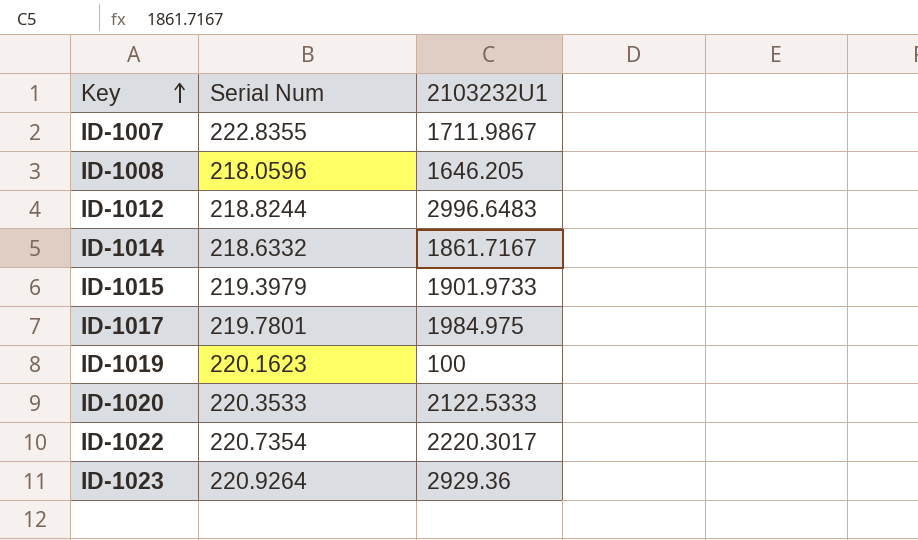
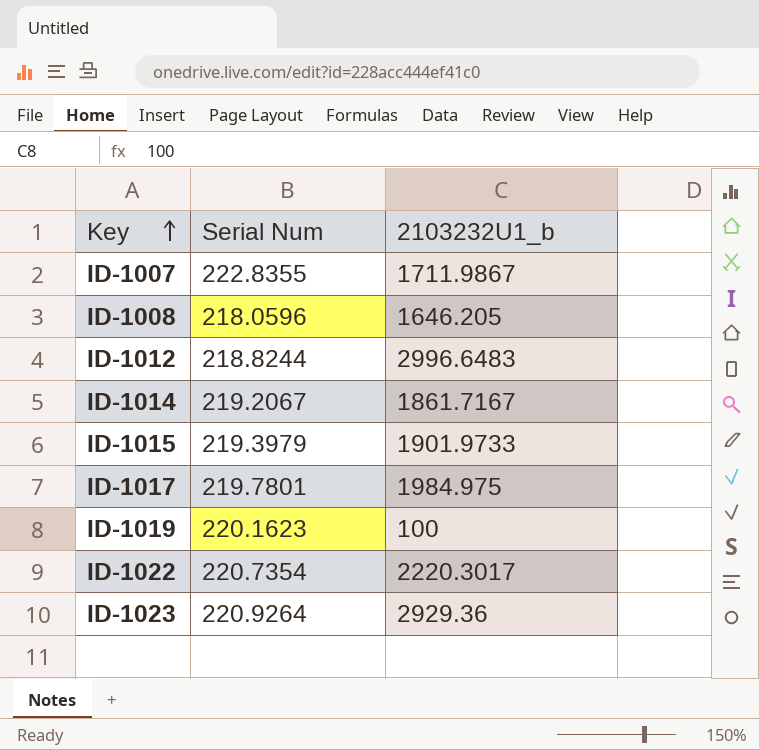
column name: 2103232U1 -> 2103232U1_b
row ID-1020: 220.3533 | 2122.5333 -> none
ID-1014 | Serial Num: 218.6332 -> 219.2067

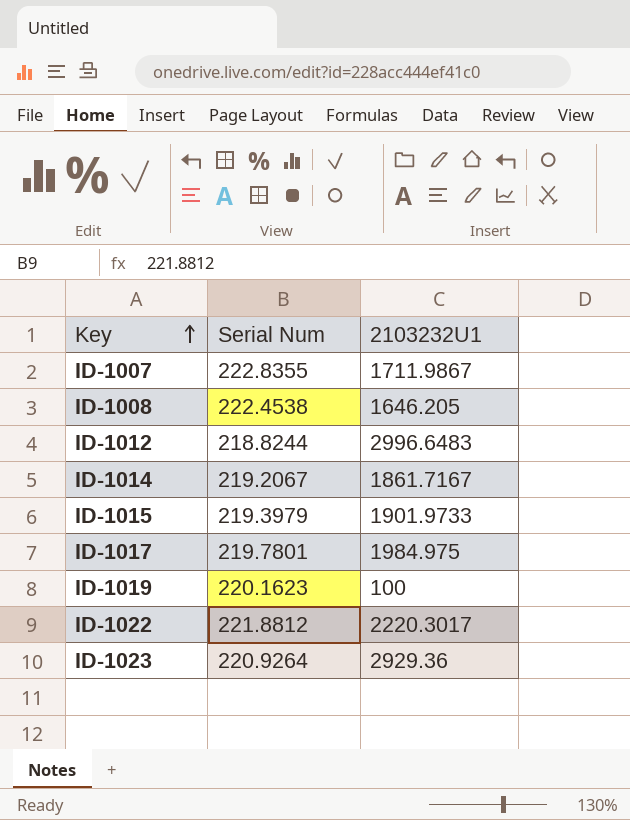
column name: 2103232U1_b -> 2103232U1
ID-1008 | Serial Num: 218.0596 -> 222.4538
ID-1022 | Serial Num: 220.7354 -> 221.8812

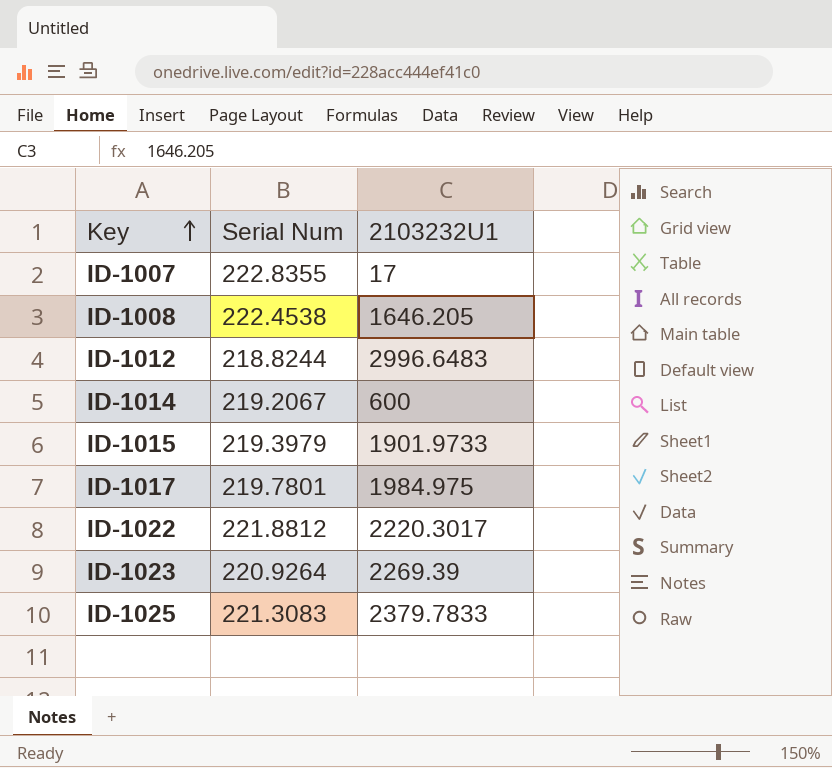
row ID-1019: 220.1623 | 100 -> none
ID-1007 | 2103232U1: 1711.9867 -> 17
ID-1014 | 2103232U1: 1861.7167 -> 600
ID-1023 | 2103232U1: 2929.36 -> 2269.39
row ID-1025: none -> 221.3083 | 2379.7833

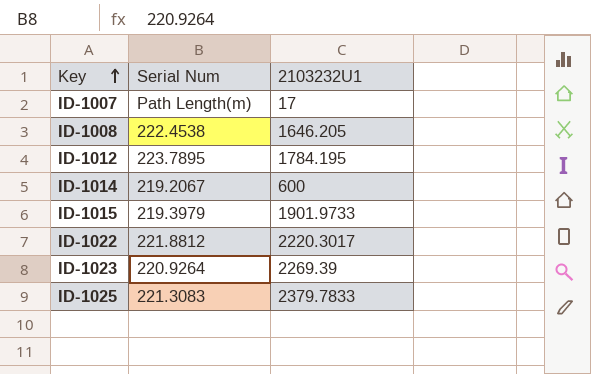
row ID-1017: 219.7801 | 1984.975 -> none
ID-1007 | Serial Num: 222.8355 -> Path Length(m)
ID-1012 | Serial Num: 218.8244 -> 223.7895
ID-1012 | 2103232U1: 2996.6483 -> 1784.195

